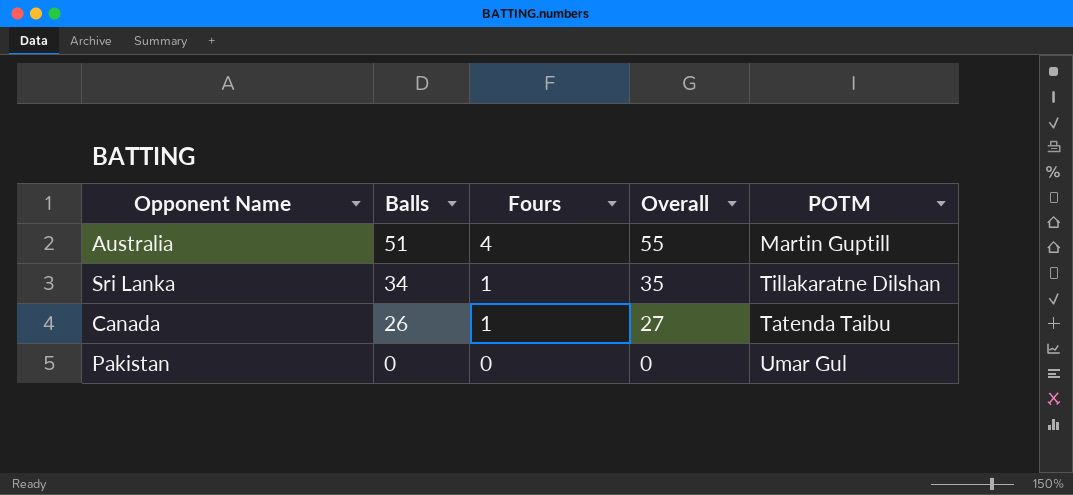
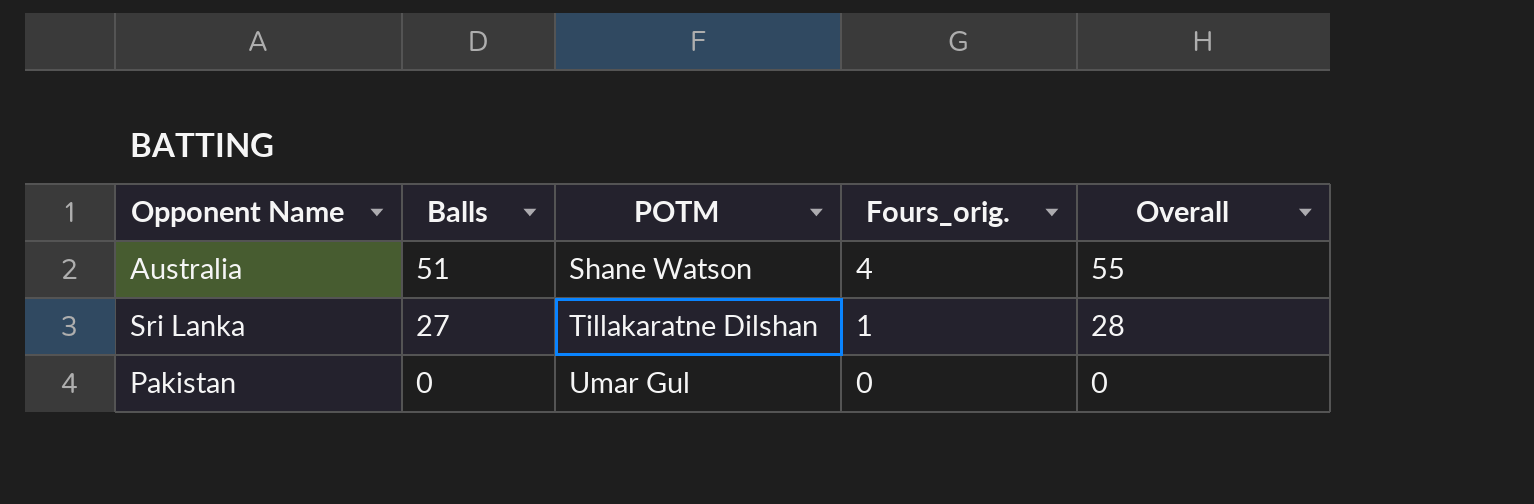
column POTM | position: 5 -> 3
column name: Fours -> Fours_orig.
row Canada: 26 | 1 | 27 | Tatenda Taibu -> none
Australia | POTM: Martin Guptill -> Shane Watson
Sri Lanka | Balls: 34 -> 27
Sri Lanka | Overall: 35 -> 28

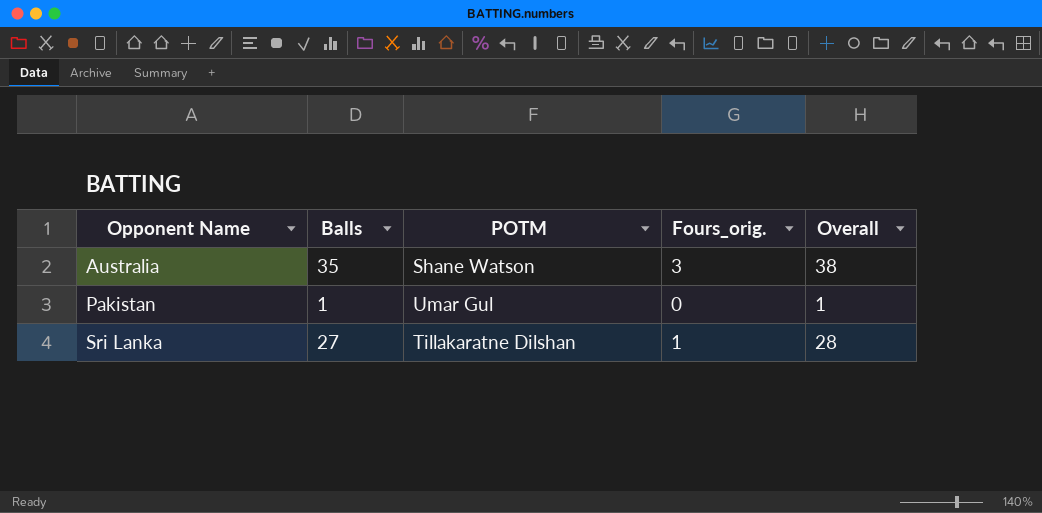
row order: Balls descending -> Opponent Name ascending
Australia | Balls: 51 -> 35
Australia | Fours_orig.: 4 -> 3
Australia | Overall: 55 -> 38
Pakistan | Balls: 0 -> 1
Pakistan | Overall: 0 -> 1

